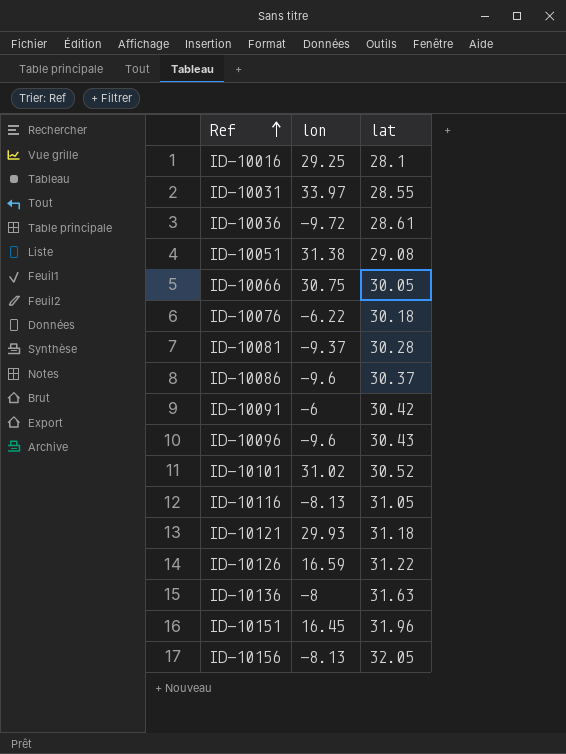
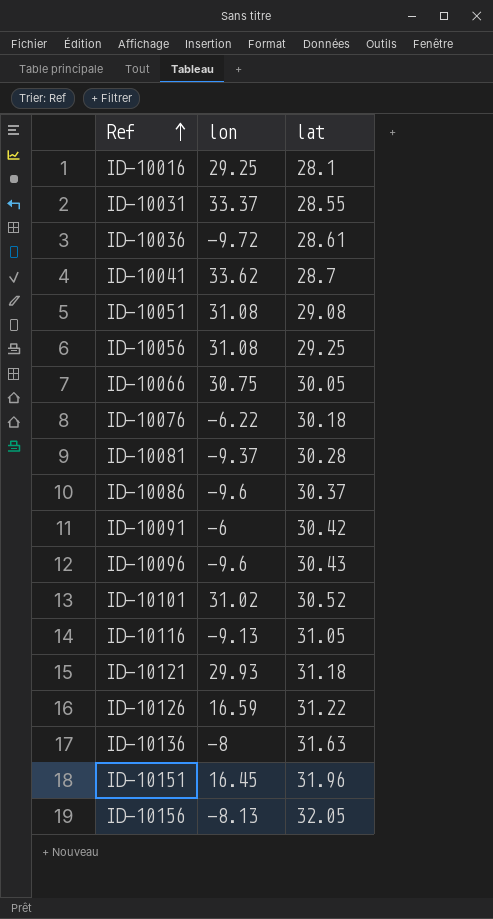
ID-10031 | lon: 33.97 -> 33.37
row ID-10041: none -> 33.62 | 28.7
ID-10051 | lon: 31.38 -> 31.08
row ID-10056: none -> 31.08 | 29.25
ID-10116 | lon: -8.13 -> -9.13

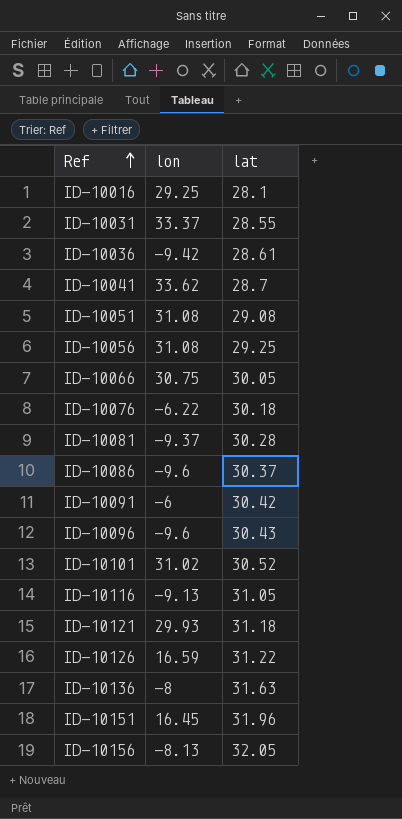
ID-10036 | lon: -9.72 -> -9.42

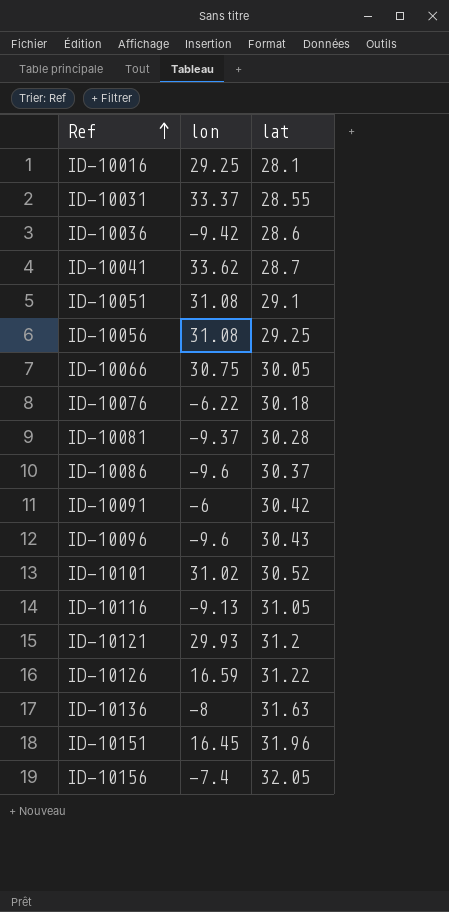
ID-10036 | lat: 28.61 -> 28.6
ID-10051 | lat: 29.08 -> 29.1
ID-10121 | lat: 31.18 -> 31.2
ID-10156 | lon: -8.13 -> -7.4

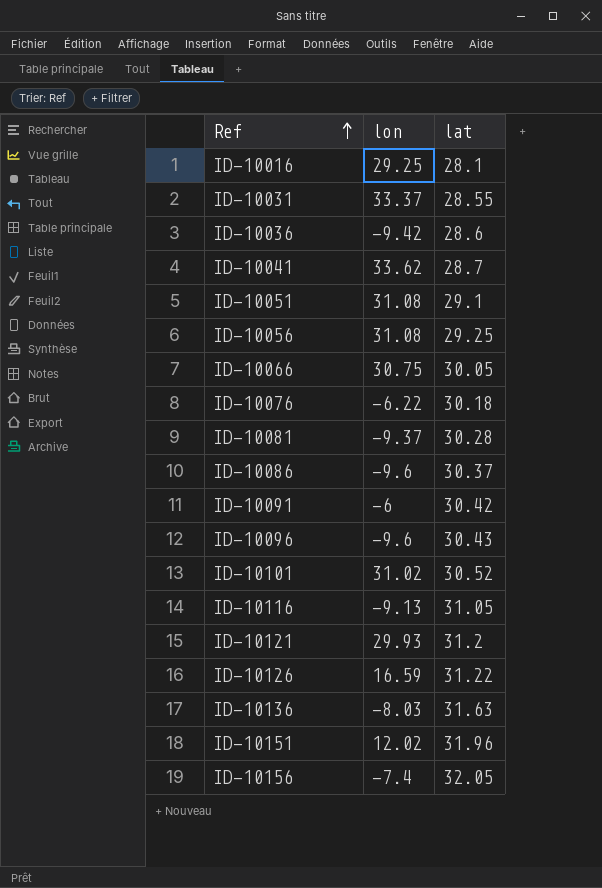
ID-10136 | lon: -8 -> -8.03
ID-10151 | lon: 16.45 -> 12.02

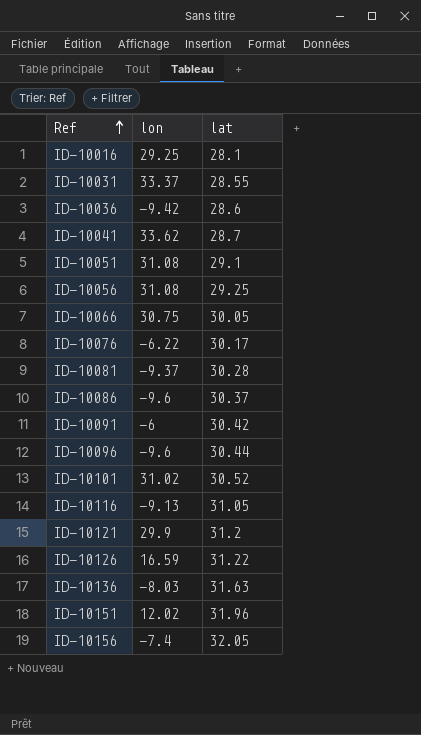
ID-10076 | lat: 30.18 -> 30.17
ID-10096 | lat: 30.43 -> 30.44
ID-10121 | lon: 29.93 -> 29.9

